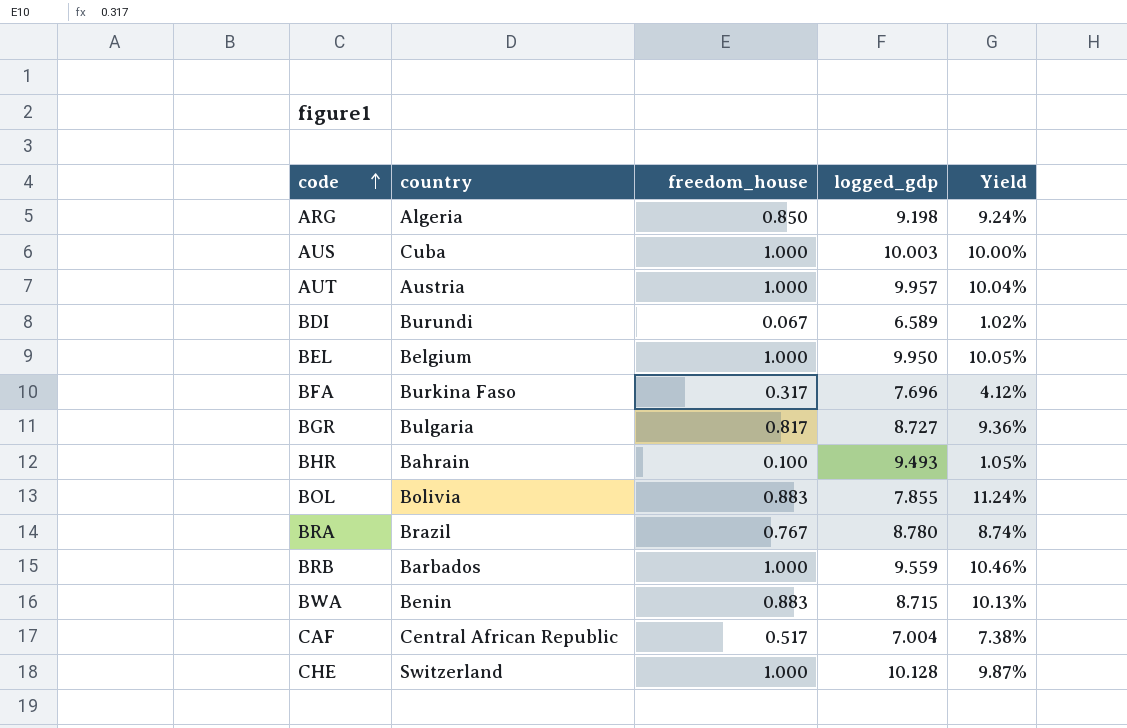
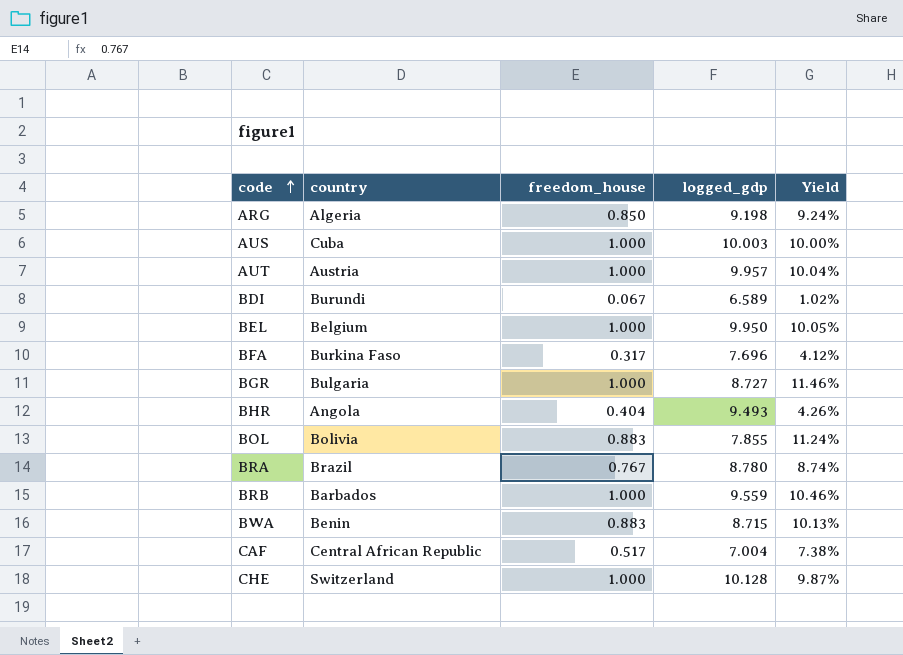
BGR | freedom_house: 0.817 -> 1.000
BGR | Yield: 9.36% -> 11.46%
BHR | country: Bahrain -> Angola
BHR | freedom_house: 0.100 -> 0.404
BHR | Yield: 1.05% -> 4.26%

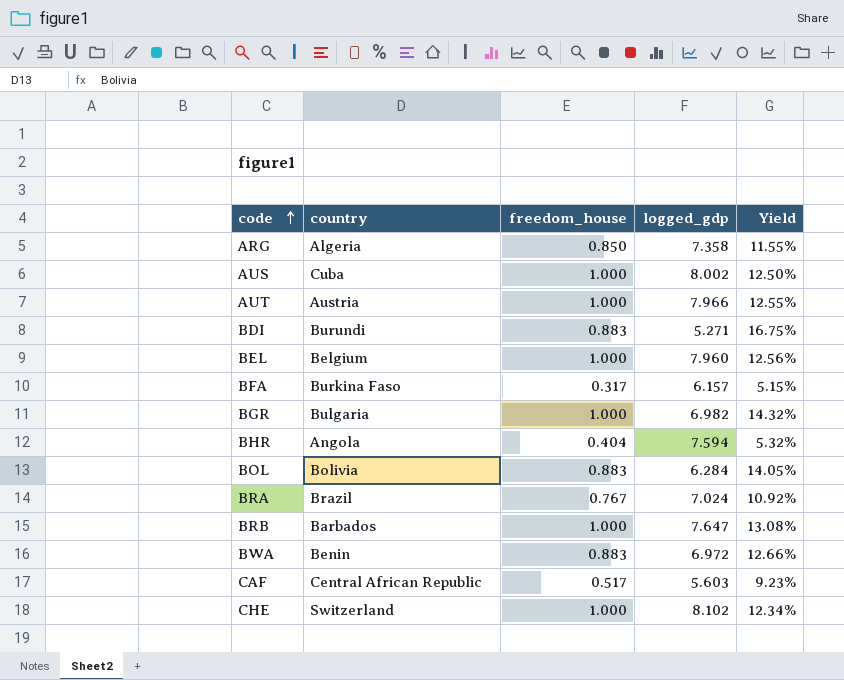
ARG | logged_gdp: 9.198 -> 7.358
ARG | Yield: 9.24% -> 11.55%
AUS | logged_gdp: 10.003 -> 8.002
AUS | Yield: 10.00% -> 12.50%
AUT | logged_gdp: 9.957 -> 7.966
AUT | Yield: 10.04% -> 12.55%
BDI | freedom_house: 0.067 -> 0.883
BDI | logged_gdp: 6.589 -> 5.271
BDI | Yield: 1.02% -> 16.75%
BEL | logged_gdp: 9.950 -> 7.960
BEL | Yield: 10.05% -> 12.56%
BFA | logged_gdp: 7.696 -> 6.157
BFA | Yield: 4.12% -> 5.15%
BGR | logged_gdp: 8.727 -> 6.982
BGR | Yield: 11.46% -> 14.32%
BHR | logged_gdp: 9.493 -> 7.594
BHR | Yield: 4.26% -> 5.32%
BOL | logged_gdp: 7.855 -> 6.284
BOL | Yield: 11.24% -> 14.05%
BRA | logged_gdp: 8.780 -> 7.024
BRA | Yield: 8.74% -> 10.92%
BRB | logged_gdp: 9.559 -> 7.647
BRB | Yield: 10.46% -> 13.08%
BWA | logged_gdp: 8.715 -> 6.972
BWA | Yield: 10.13% -> 12.66%
CAF | logged_gdp: 7.004 -> 5.603
CAF | Yield: 7.38% -> 9.23%
CHE | logged_gdp: 10.128 -> 8.102
CHE | Yield: 9.87% -> 12.34%

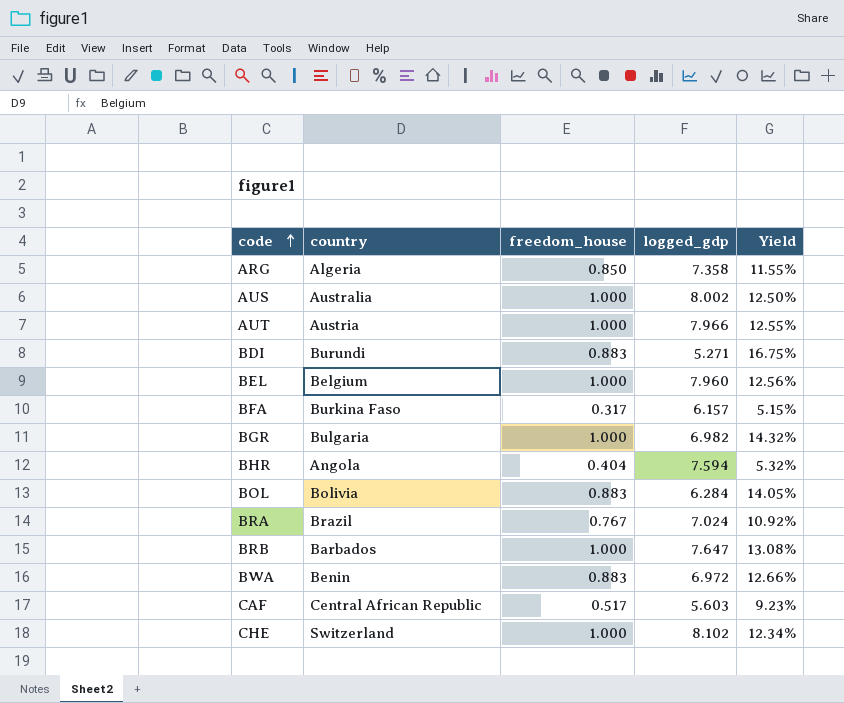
AUS | country: Cuba -> Australia

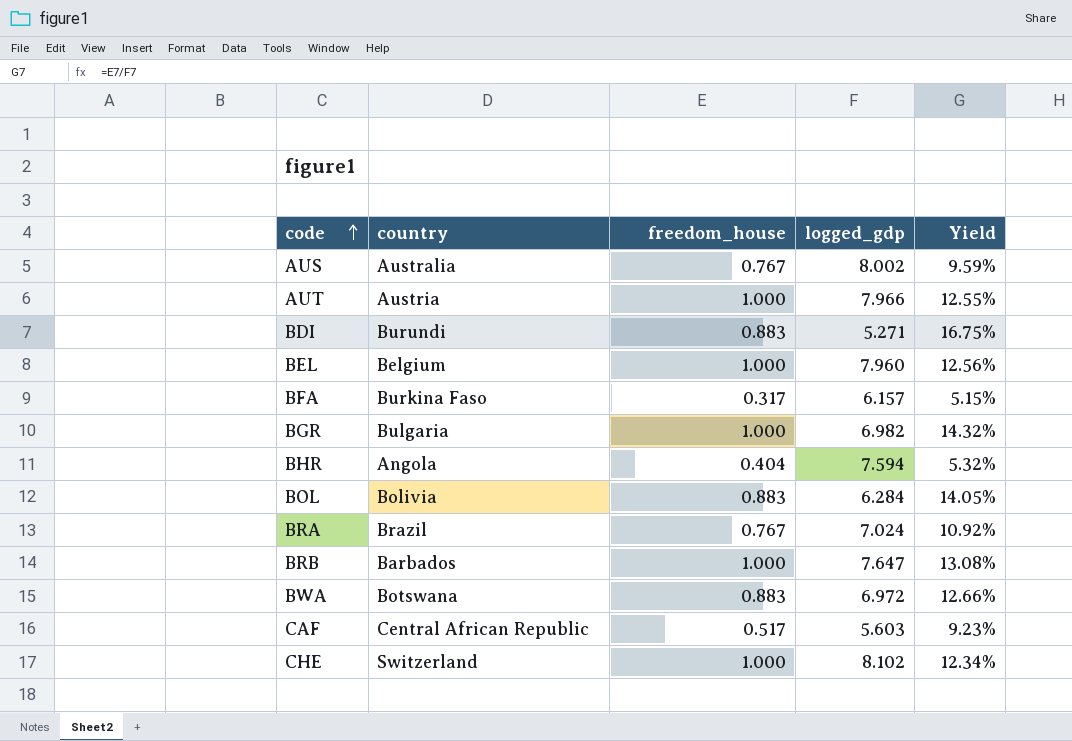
row ARG: Algeria | 0.850 | 7.358 | 11.55% -> none
AUS | freedom_house: 1.000 -> 0.767
AUS | Yield: 12.50% -> 9.59%
BWA | country: Benin -> Botswana

